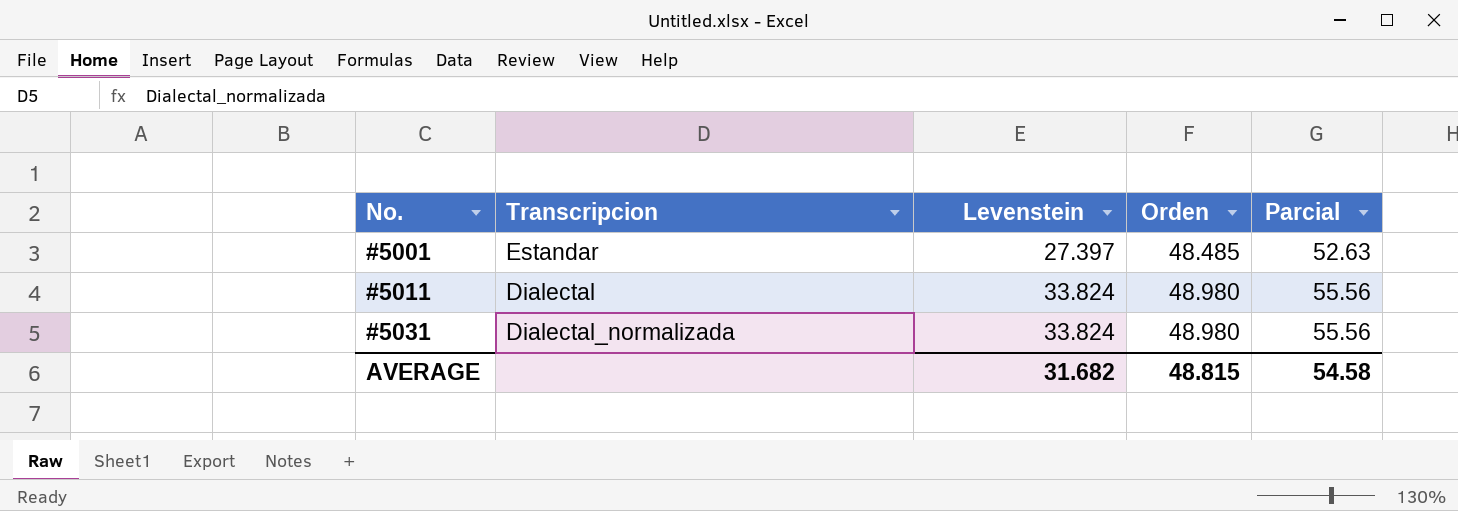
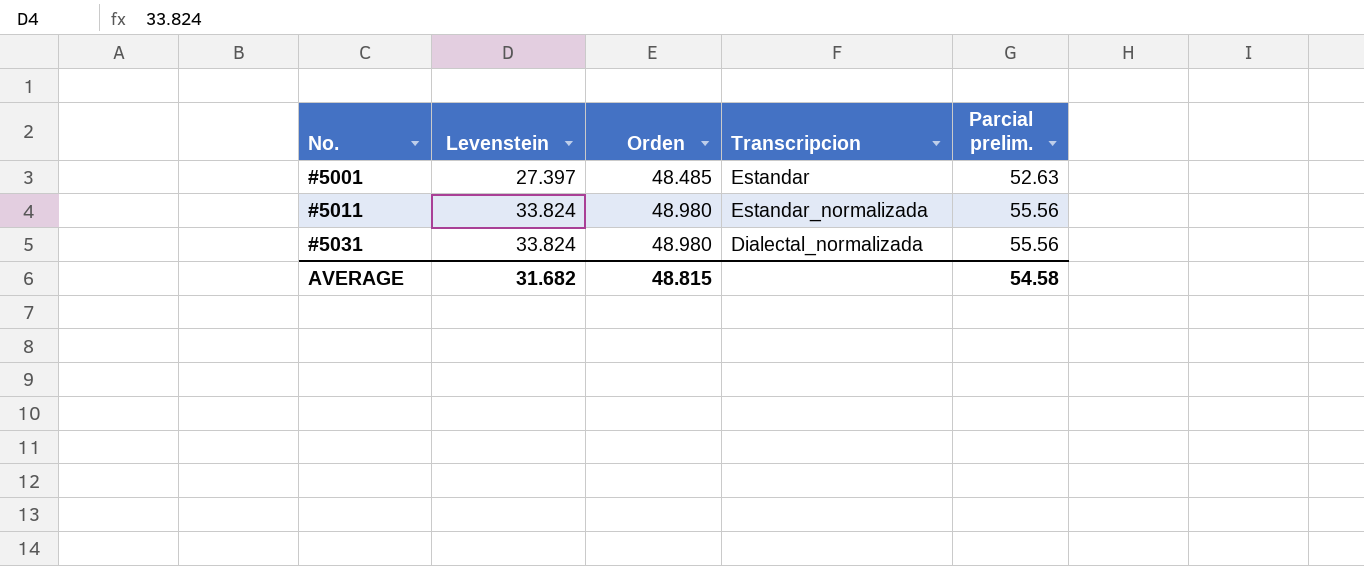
column Transcripcion | position: 2 -> 4
column name: Parcial -> Parcial prelim.
#5011 | Transcripcion: Dialectal -> Estandar_normalizada

